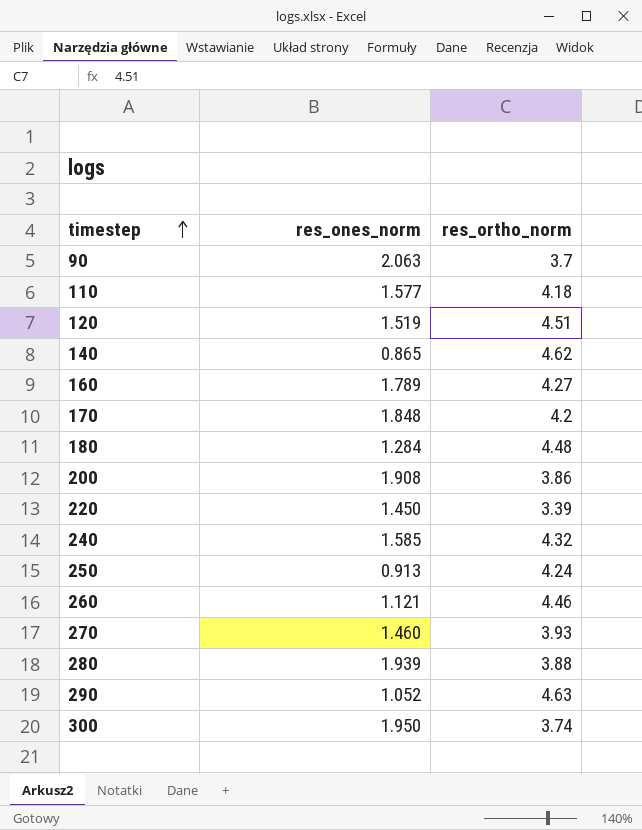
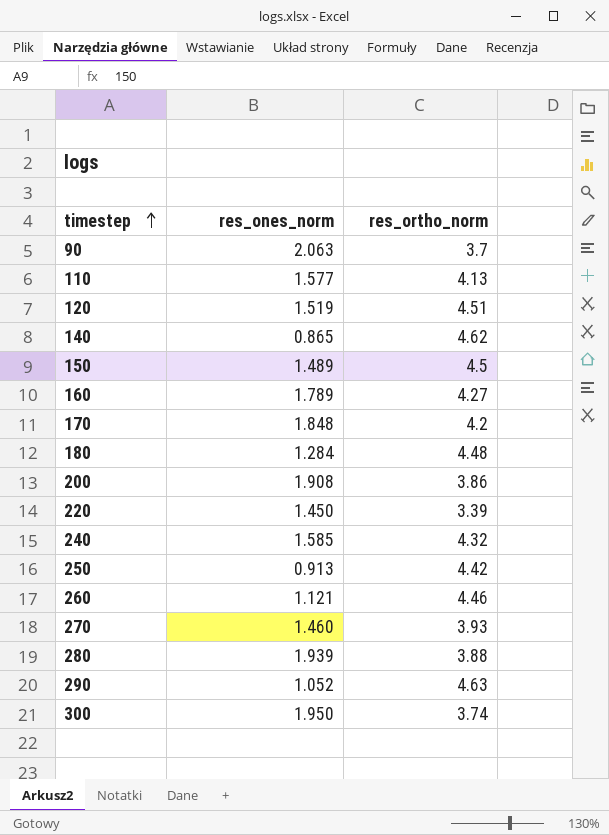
110 | res_ortho_norm: 4.18 -> 4.13
row 150: none -> 1.489 | 4.5
250 | res_ortho_norm: 4.24 -> 4.42

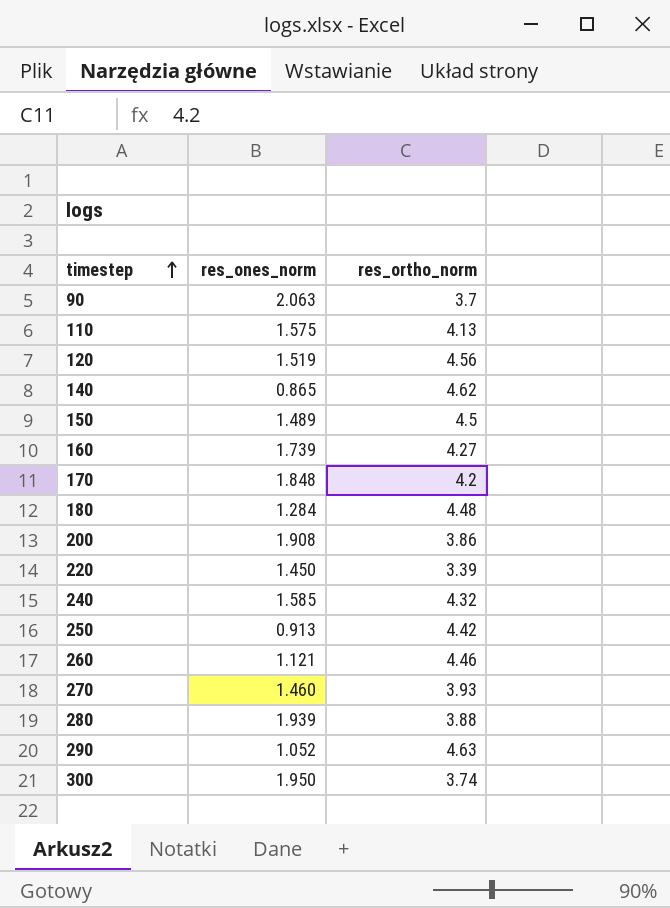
110 | res_ones_norm: 1.577 -> 1.575
120 | res_ortho_norm: 4.51 -> 4.56
160 | res_ones_norm: 1.789 -> 1.739

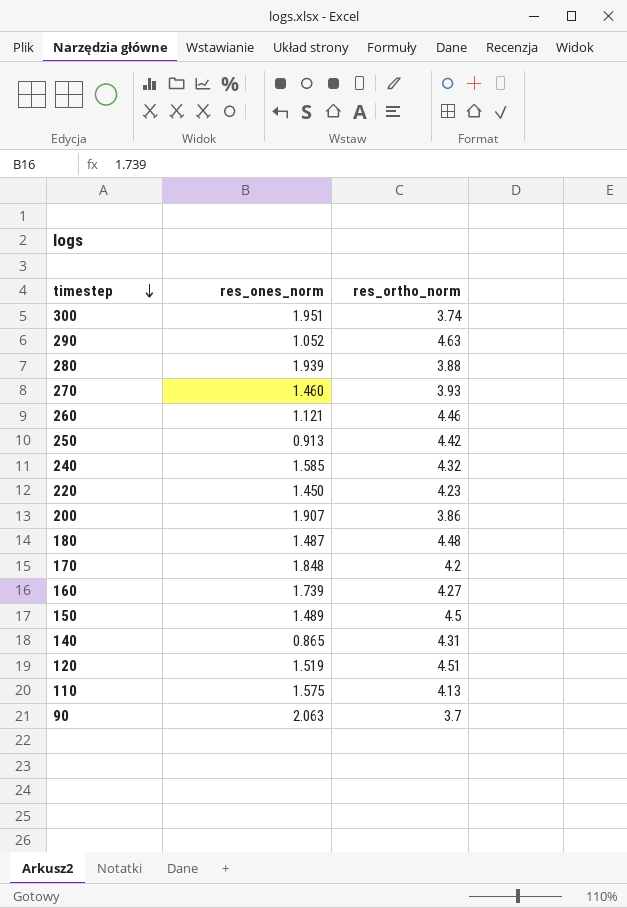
row order: timestep ascending -> timestep descending
300 | res_ones_norm: 1.950 -> 1.951
220 | res_ortho_norm: 3.39 -> 4.23
200 | res_ones_norm: 1.908 -> 1.907
180 | res_ones_norm: 1.284 -> 1.487
140 | res_ortho_norm: 4.62 -> 4.31
120 | res_ortho_norm: 4.56 -> 4.51

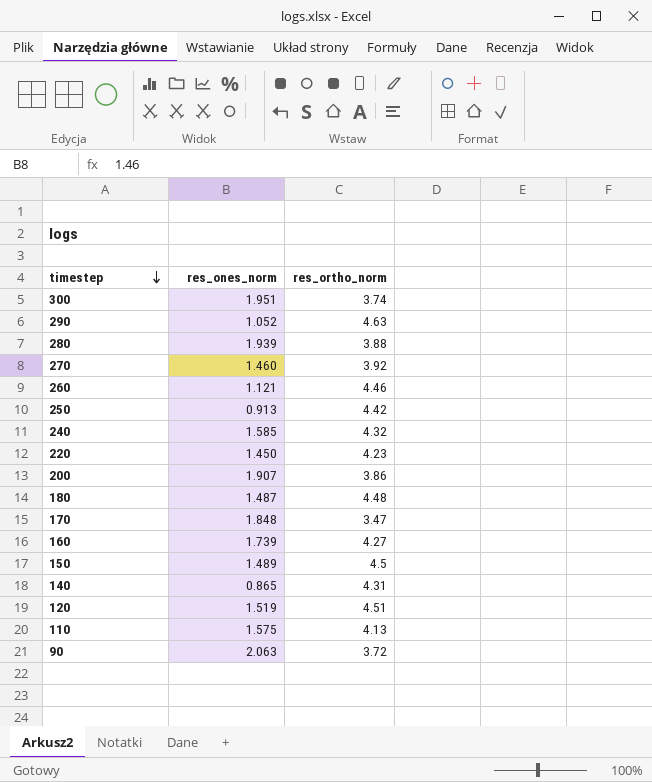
270 | res_ortho_norm: 3.93 -> 3.92
170 | res_ortho_norm: 4.2 -> 3.47
90 | res_ortho_norm: 3.7 -> 3.72

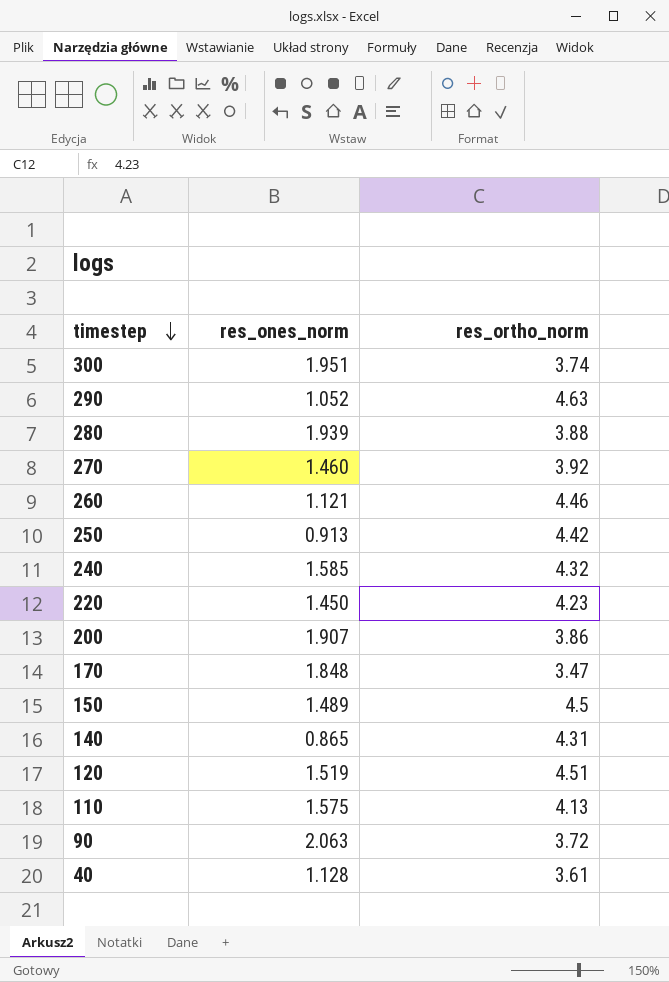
row 180: 1.487 | 4.48 -> none
row 160: 1.739 | 4.27 -> none
row 40: none -> 1.128 | 3.61

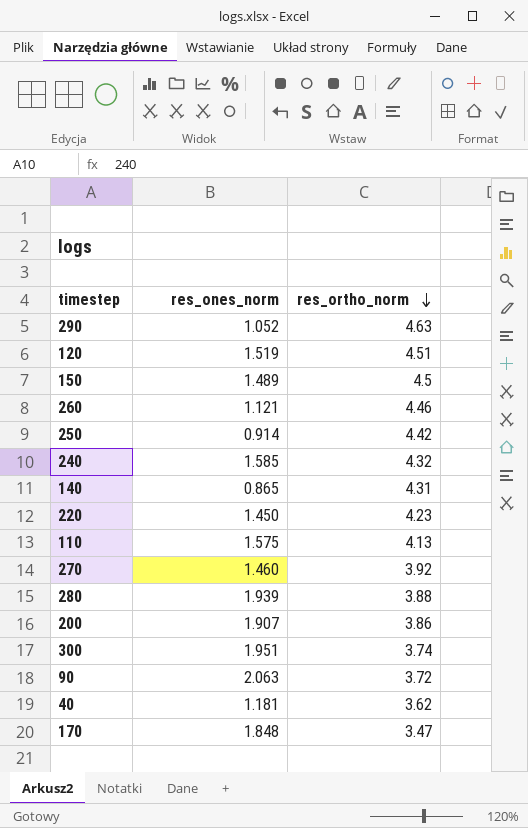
row order: timestep descending -> res_ortho_norm descending
250 | res_ones_norm: 0.913 -> 0.914
40 | res_ones_norm: 1.128 -> 1.181
40 | res_ortho_norm: 3.61 -> 3.62

